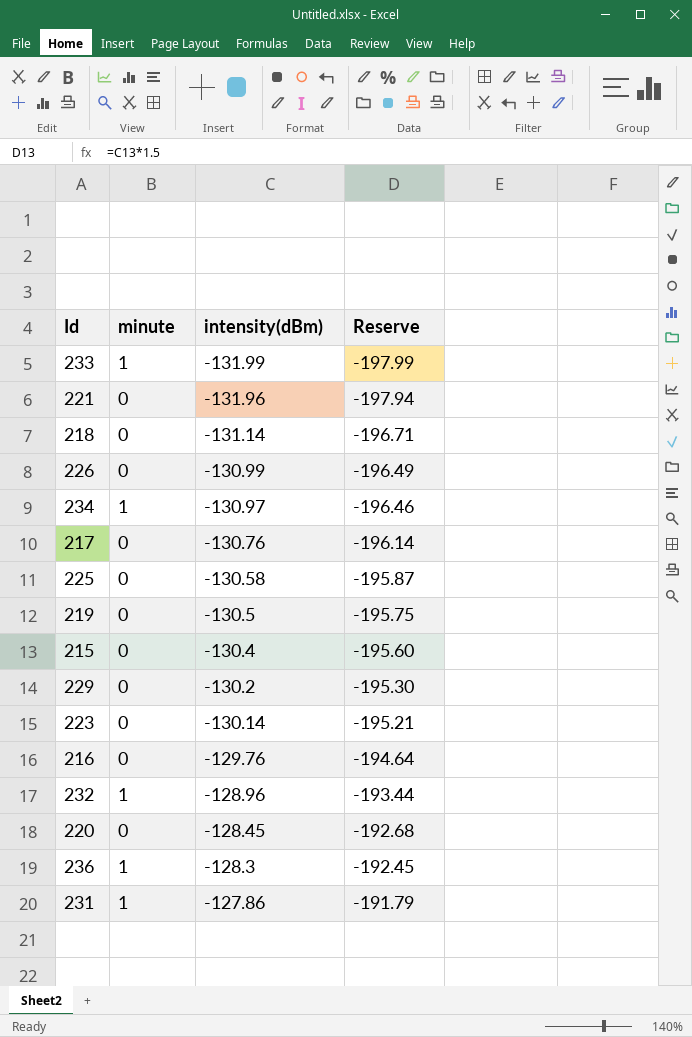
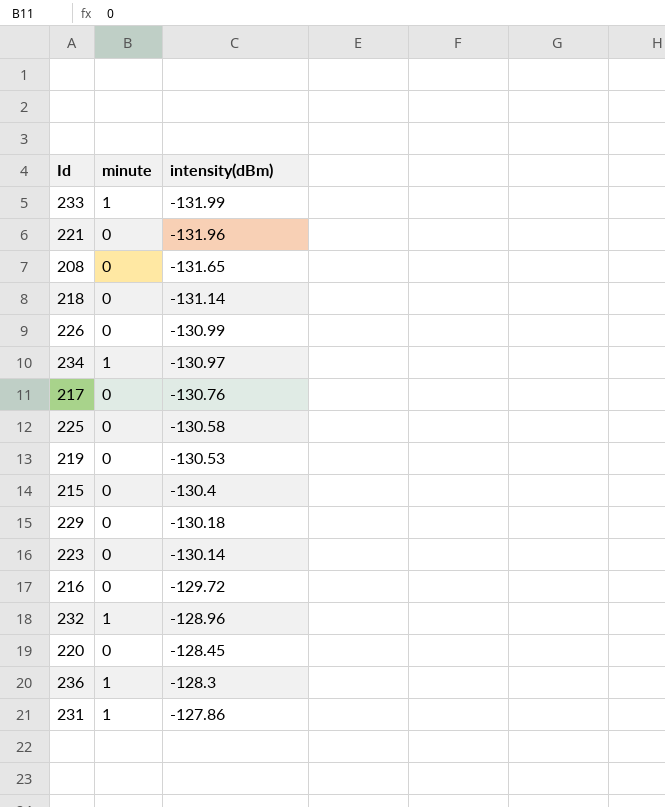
column Reserve | formula: [intensity(dBm)] * 1.5 -> none
row 208: none -> 0 | -131.65
219 | intensity(dBm): -130.5 -> -130.53
229 | intensity(dBm): -130.2 -> -130.18
216 | intensity(dBm): -129.76 -> -129.72

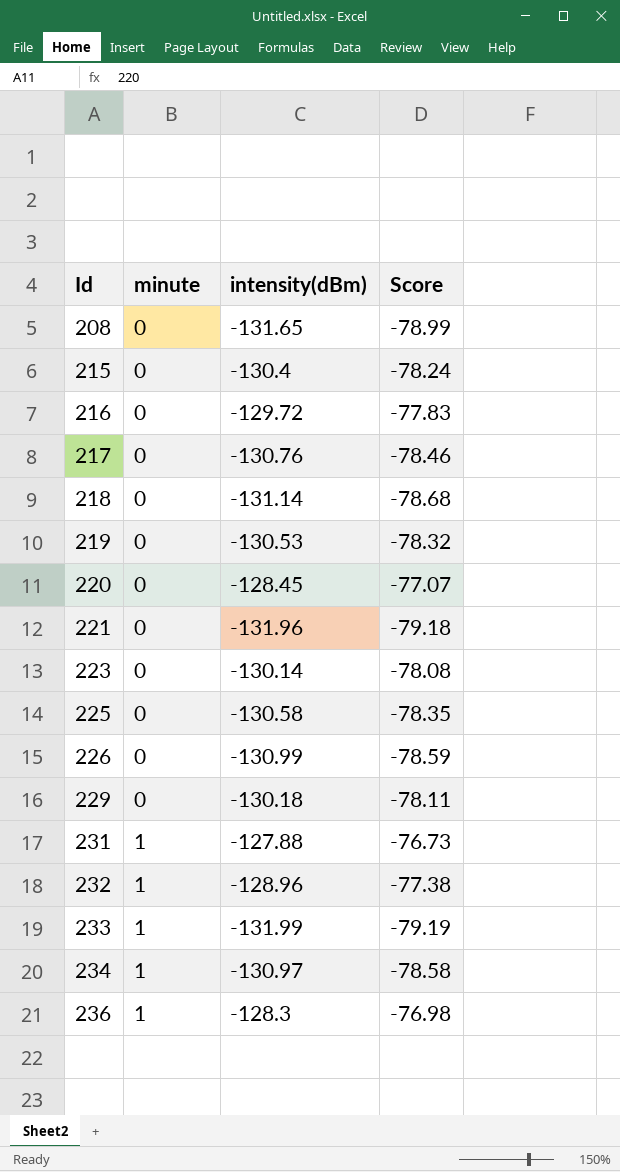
row order: intensity(dBm) ascending -> Id ascending
column Score | formula: none -> [intensity(dBm)] * 0.6
231 | intensity(dBm): -127.86 -> -127.88

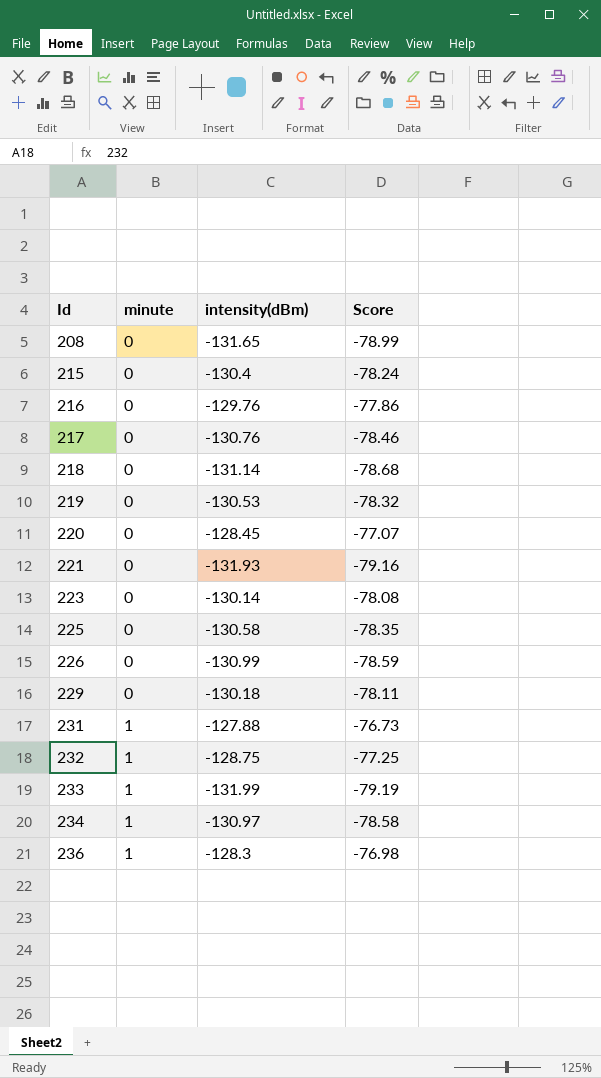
216 | intensity(dBm): -129.72 -> -129.76
216 | Score: -77.83 -> -77.86
221 | intensity(dBm): -131.96 -> -131.93
221 | Score: -79.18 -> -79.16
232 | intensity(dBm): -128.96 -> -128.75
232 | Score: -77.38 -> -77.25

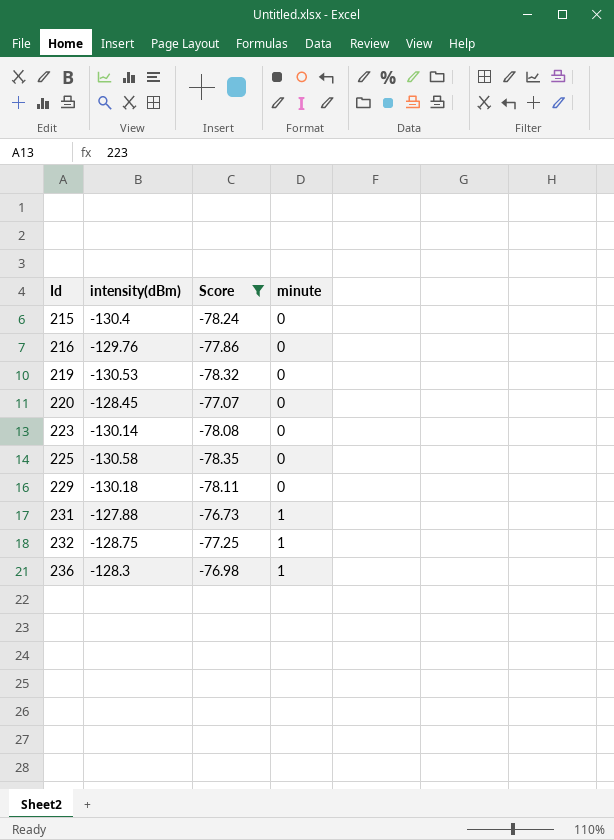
filter: none -> Score >= -78.35
column minute | position: 2 -> 4

